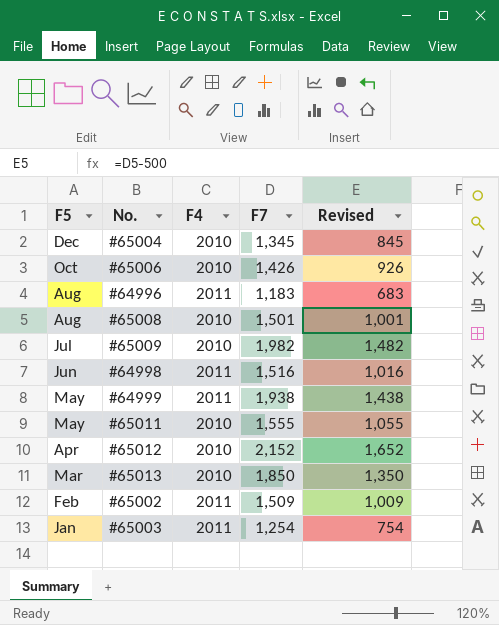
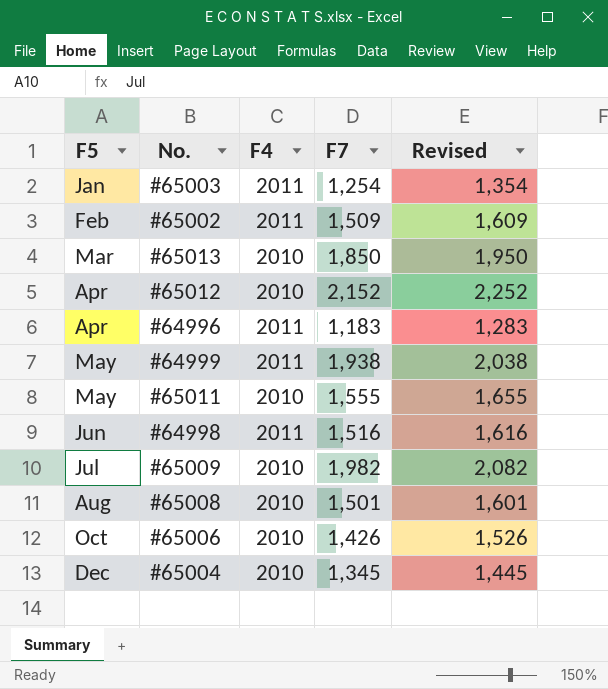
row order: F5 descending -> F5 ascending
column Revised | formula: [F7] - 500 -> [F7] + 100
#64996 | F5: Aug -> Apr

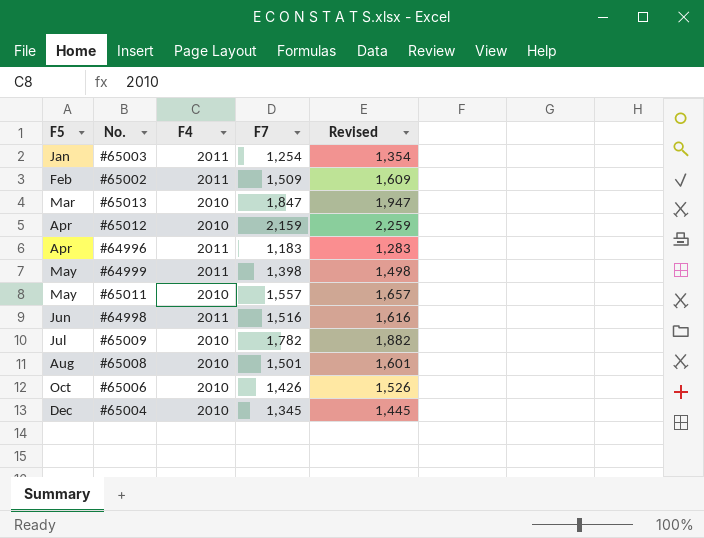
#65013 | F7: 1,850 -> 1,847
#65013 | Revised: 1,950 -> 1,947
#65012 | F7: 2,152 -> 2,159
#65012 | Revised: 2,252 -> 2,259
#64999 | F7: 1,938 -> 1,398
#64999 | Revised: 2,038 -> 1,498
#65011 | F7: 1,555 -> 1,557
#65011 | Revised: 1,655 -> 1,657
#65009 | F7: 1,982 -> 1,782
#65009 | Revised: 2,082 -> 1,882

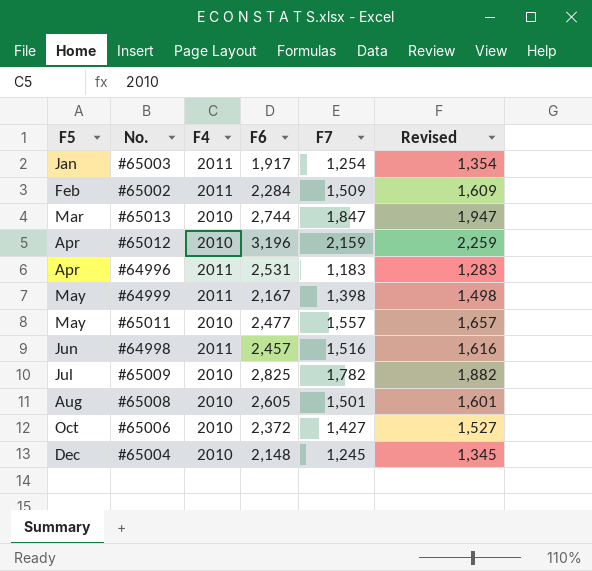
column F6 | position: none -> 4
#65006 | F7: 1,426 -> 1,427
#65006 | Revised: 1,526 -> 1,527
#65004 | F7: 1,345 -> 1,245
#65004 | Revised: 1,445 -> 1,345

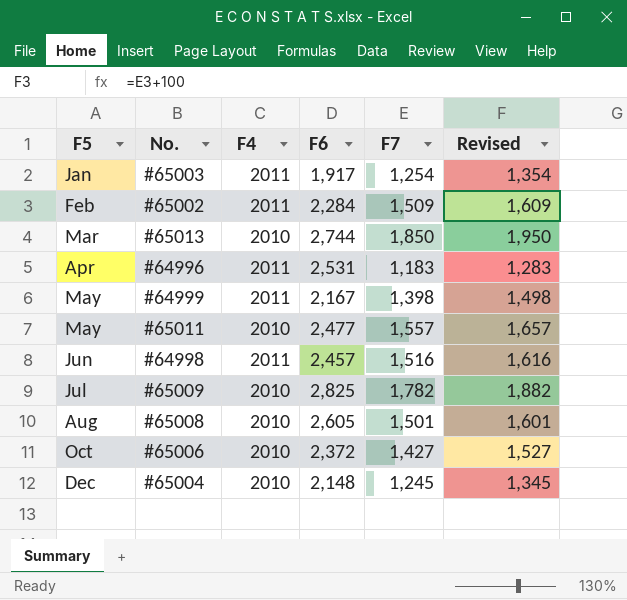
row #65012: Apr | 2010 | 3,196 | 2,159 | 2,259 -> none
#65013 | F7: 1,847 -> 1,850
#65013 | Revised: 1,947 -> 1,950

